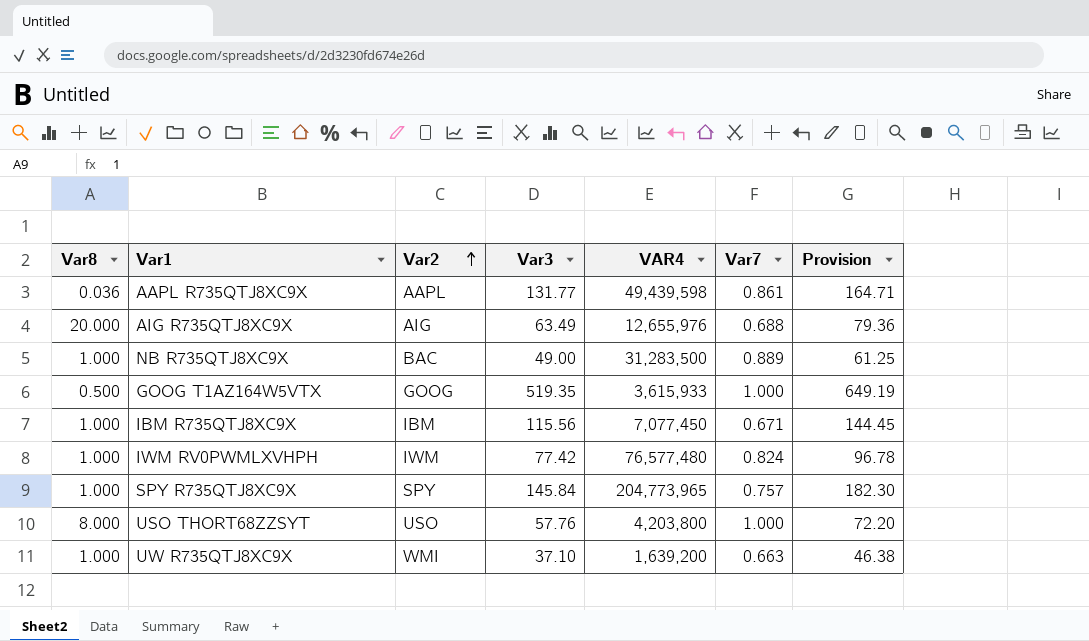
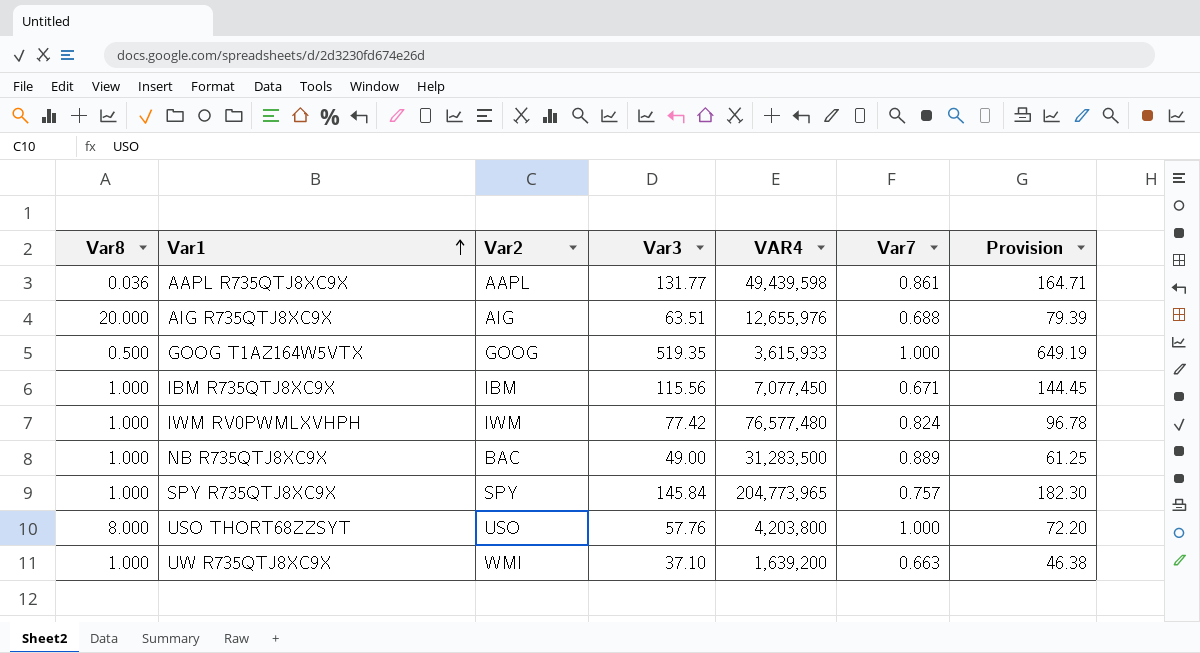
row order: Var2 ascending -> Var1 ascending
AIG R735QTJ8XC9X | Var3: 63.49 -> 63.51
AIG R735QTJ8XC9X | Provision: 79.36 -> 79.39

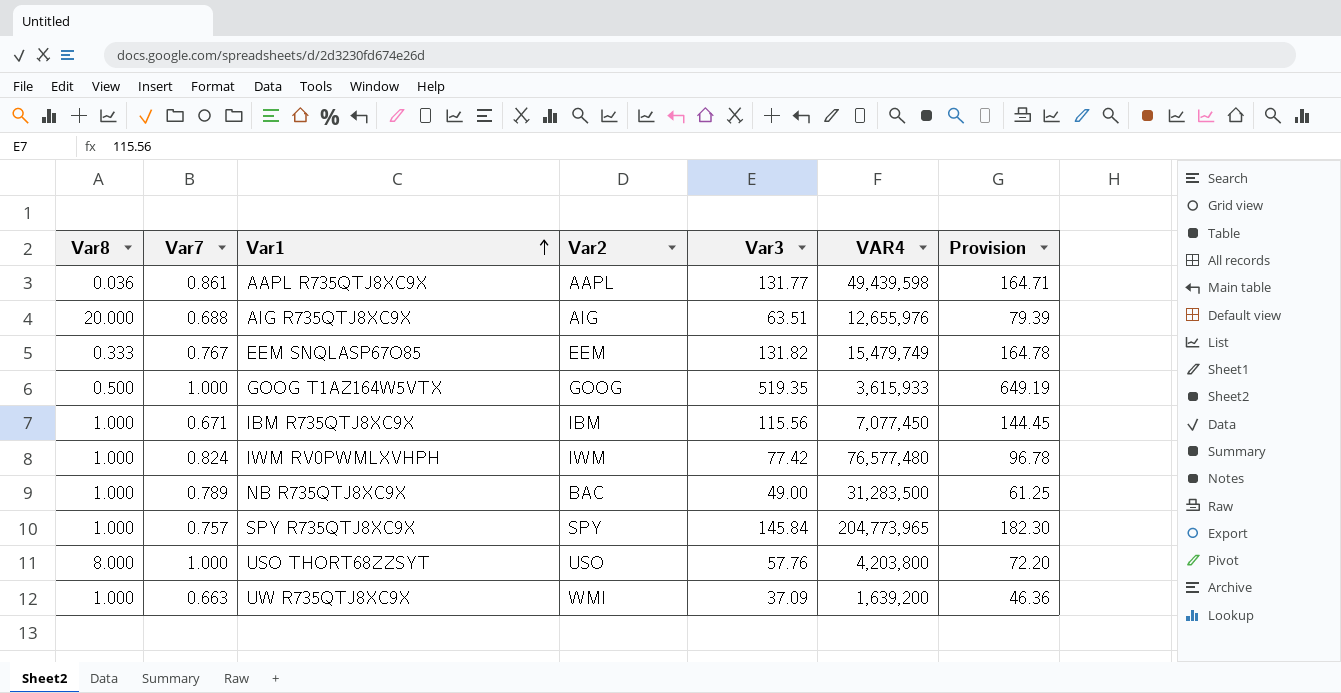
column Var7 | position: 6 -> 2
row EEM SNQLASP67O85: none -> 0.333 | 0.767 | EEM | 131.82 | 15,479,749 | 164.78
NB R735QTJ8XC9X | Var7: 0.889 -> 0.789
UW R735QTJ8XC9X | Var3: 37.10 -> 37.09
UW R735QTJ8XC9X | Provision: 46.38 -> 46.36

